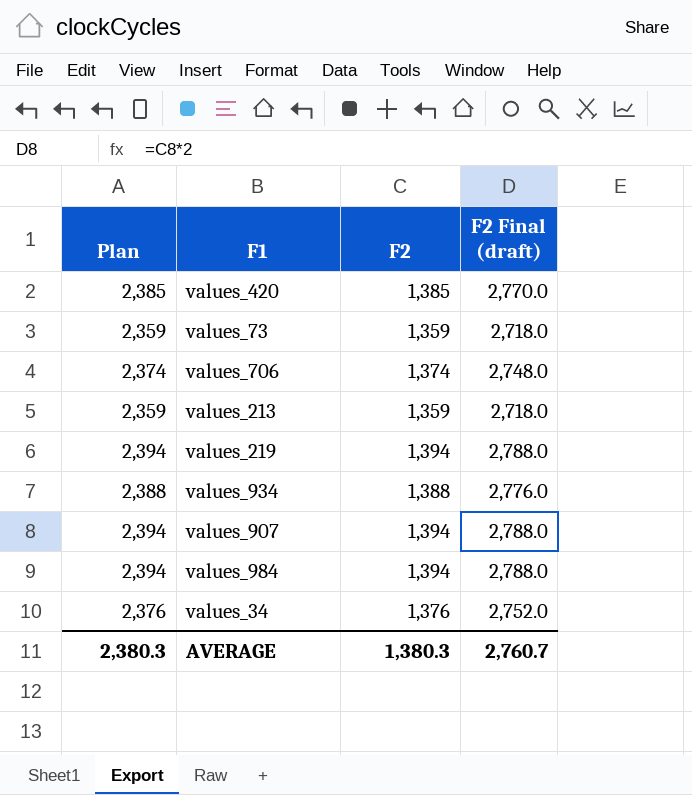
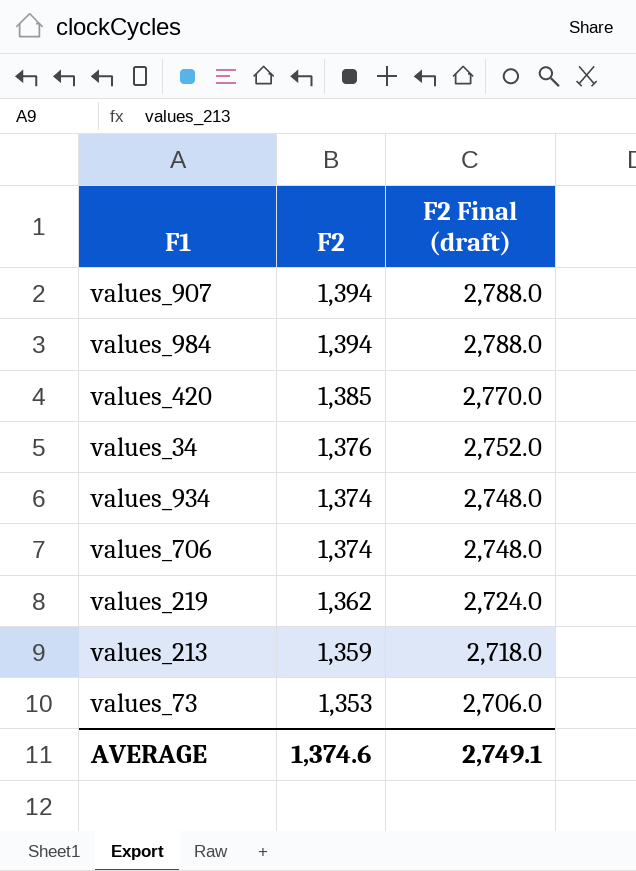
row order: none -> F2 descending
column Plan | formula: [F2] + 1000 -> none
values_934 | F2: 1,388 -> 1,374
values_934 | F2 Final (draft): 2,776.0 -> 2,748.0
values_219 | F2: 1,394 -> 1,362
values_219 | F2 Final (draft): 2,788.0 -> 2,724.0
values_73 | F2: 1,359 -> 1,353
values_73 | F2 Final (draft): 2,718.0 -> 2,706.0
AVERAGE | F2: 1,380.3 -> 1,374.6
AVERAGE | F2 Final (draft): 2,760.7 -> 2,749.1

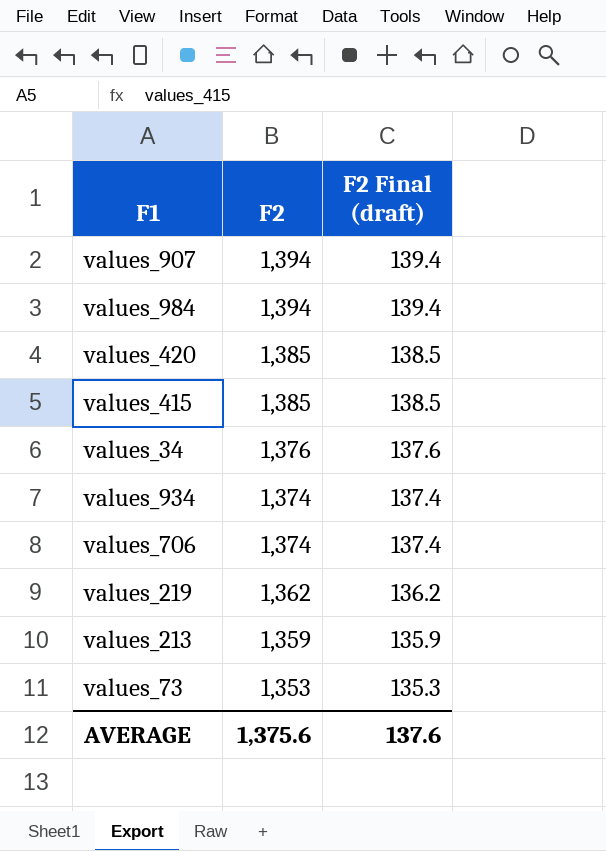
column F2 Final (draft) | formula: [F2] * 2 -> [F2] * 0.1
row values_415: none -> 1,385 | 138.5
AVERAGE | F2: 1,374.6 -> 1,375.6
AVERAGE | F2 Final (draft): 2,749.1 -> 137.6

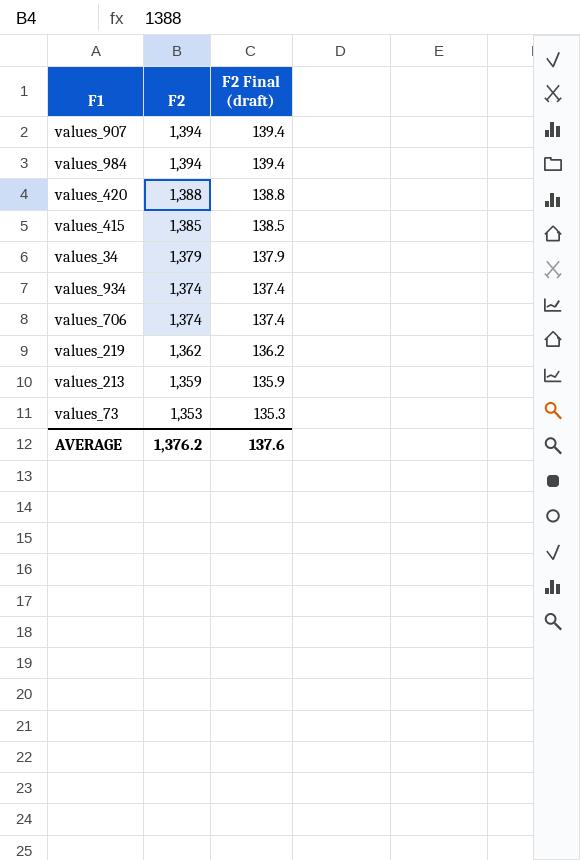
values_420 | F2: 1,385 -> 1,388
values_420 | F2 Final (draft): 138.5 -> 138.8
values_34 | F2: 1,376 -> 1,379
values_34 | F2 Final (draft): 137.6 -> 137.9
AVERAGE | F2: 1,375.6 -> 1,376.2

